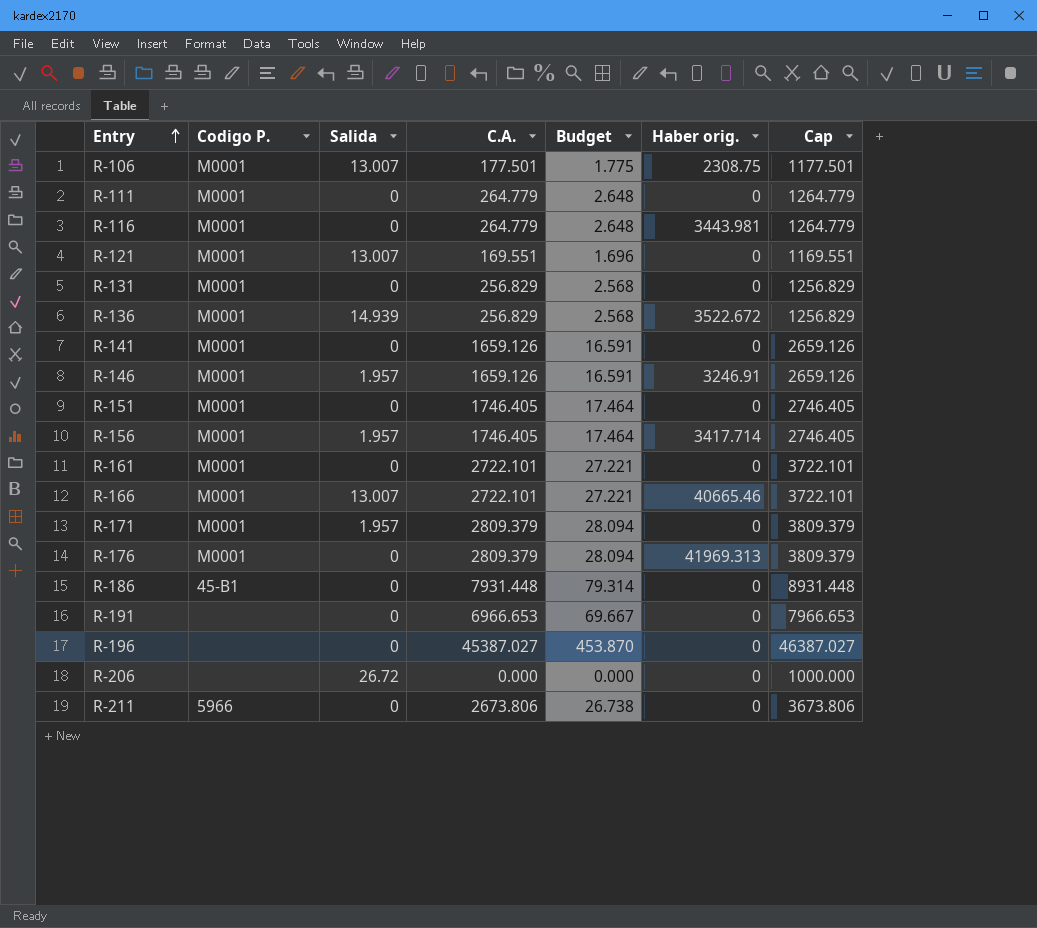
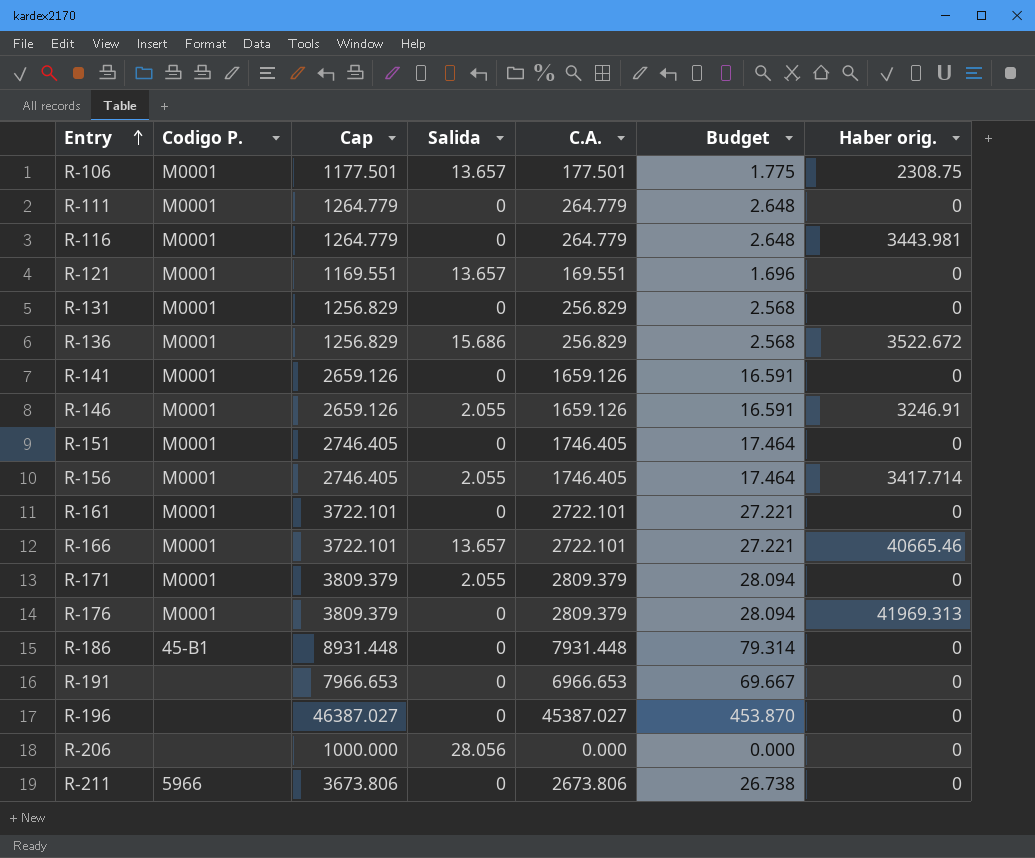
column Cap | position: 7 -> 3
R-106 | Salida: 13.007 -> 13.657
R-121 | Salida: 13.007 -> 13.657
R-136 | Salida: 14.939 -> 15.686
R-146 | Salida: 1.957 -> 2.055
R-156 | Salida: 1.957 -> 2.055
R-166 | Salida: 13.007 -> 13.657
R-171 | Salida: 1.957 -> 2.055
R-206 | Salida: 26.72 -> 28.056

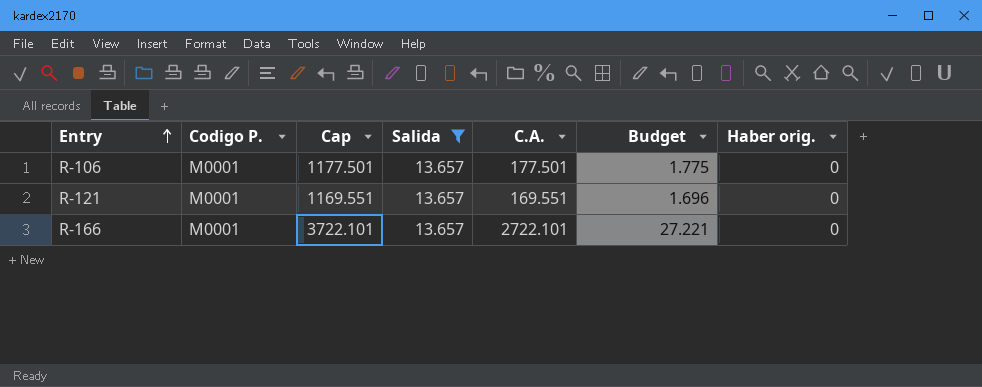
filter: none -> Salida = 13.657
R-106 | Haber orig.: 2308.75 -> 0
R-166 | Haber orig.: 40665.46 -> 0

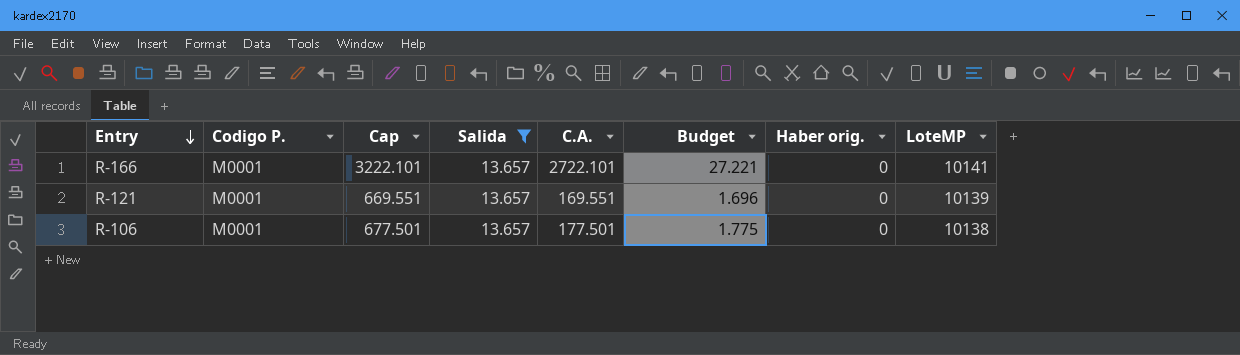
row order: Entry ascending -> Entry descending
column Cap | formula: [C.A.] + 1000 -> [C.A.] + 500
column LoteMP | position: none -> 8

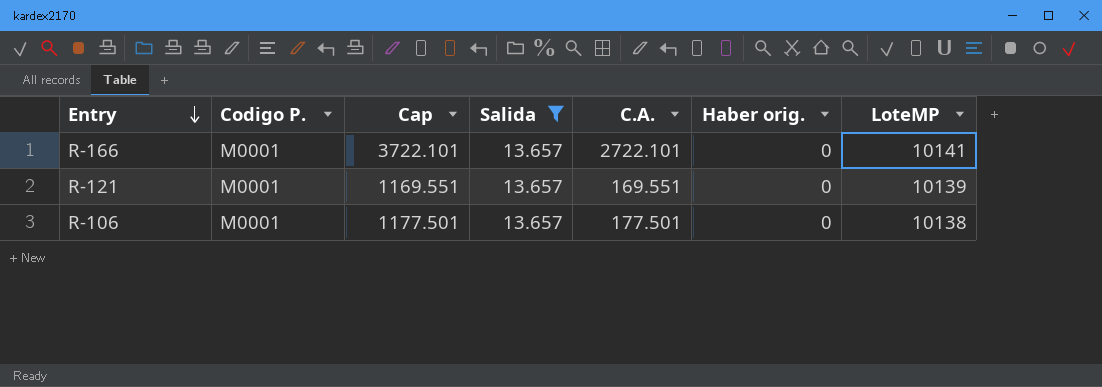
column Budget | formula: [C.A.] * 0.01 -> none
column Cap | formula: [C.A.] + 500 -> [C.A.] + 1000

